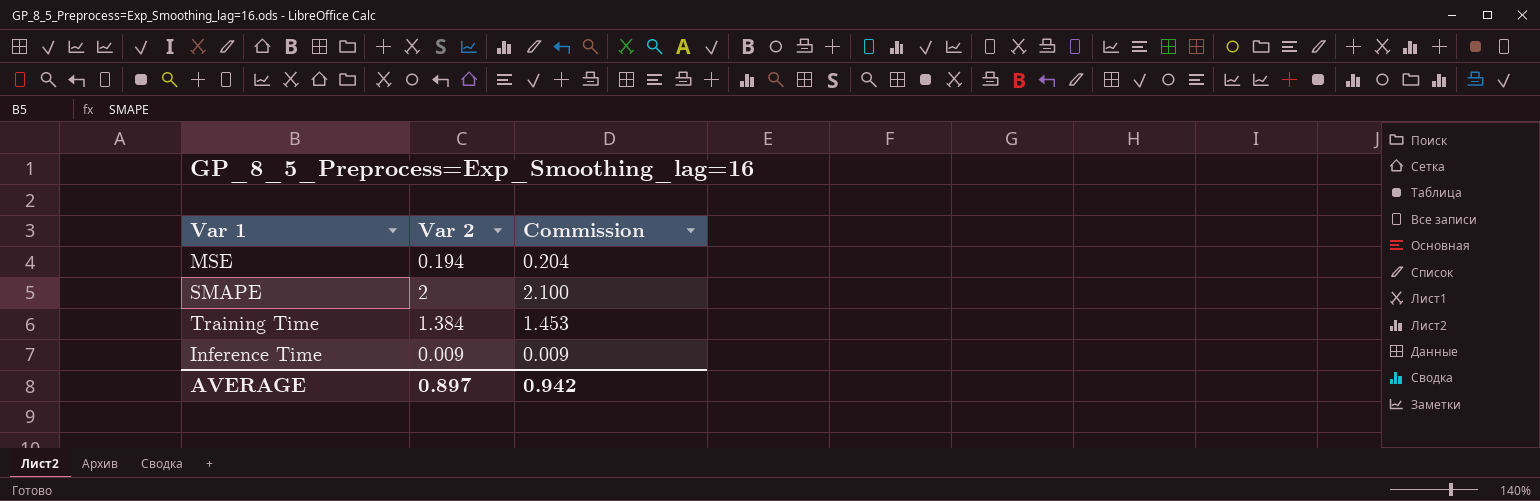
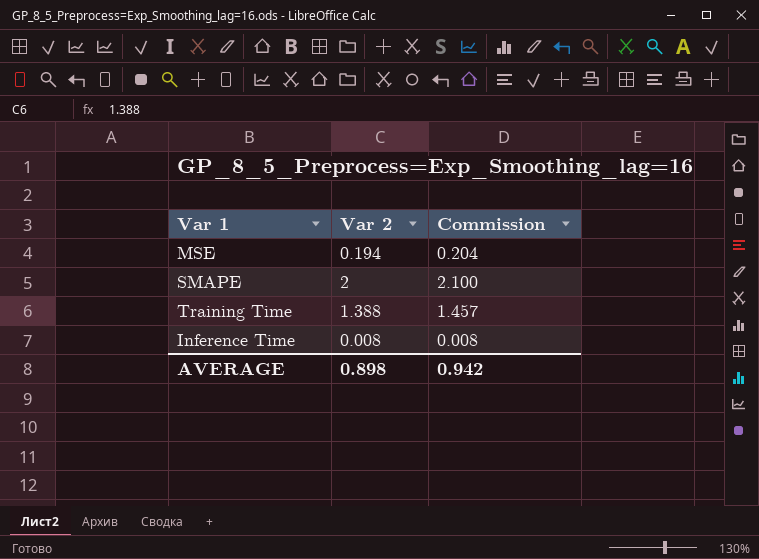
Training Time | Var 2: 1.384 -> 1.388
Training Time | Commission: 1.453 -> 1.457
Inference Time | Var 2: 0.009 -> 0.008
Inference Time | Commission: 0.009 -> 0.008
AVERAGE | Var 2: 0.897 -> 0.898

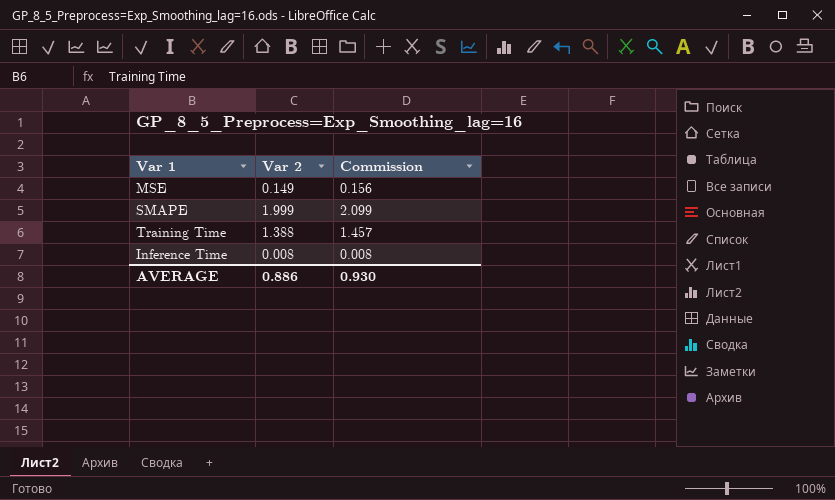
MSE | Var 2: 0.194 -> 0.149
MSE | Commission: 0.204 -> 0.156
SMAPE | Var 2: 2 -> 1.999
SMAPE | Commission: 2.100 -> 2.099
AVERAGE | Var 2: 0.898 -> 0.886
AVERAGE | Commission: 0.942 -> 0.930

